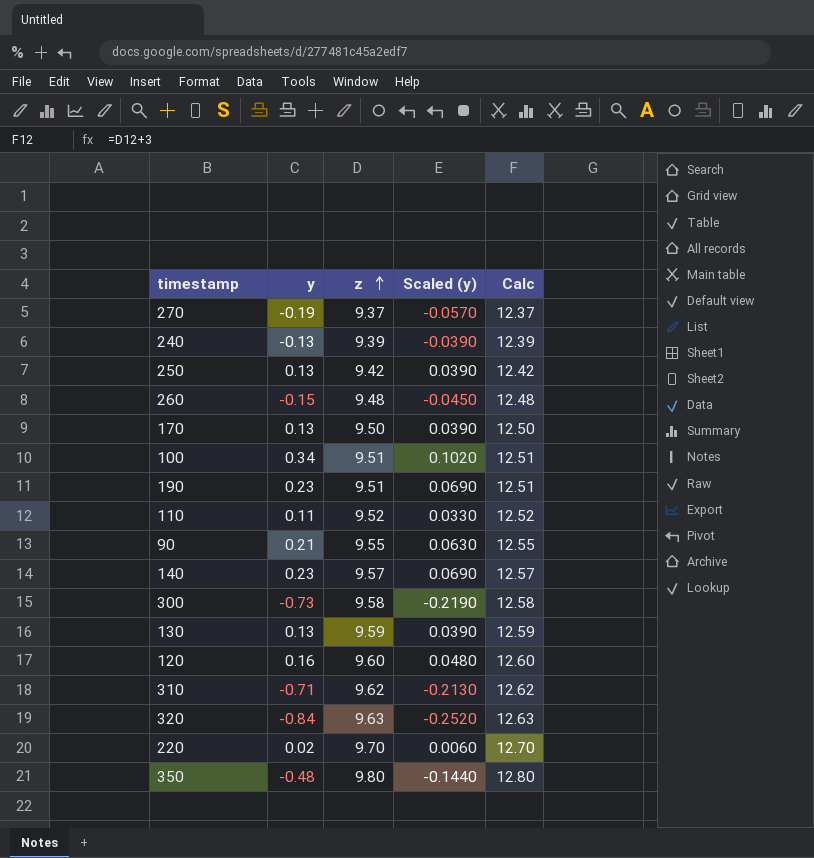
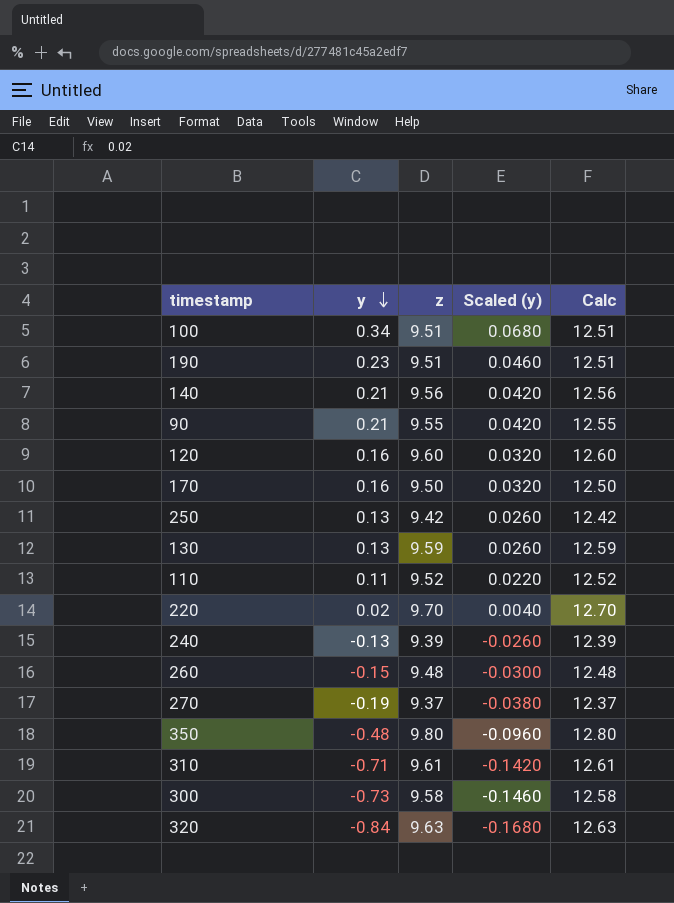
row order: z ascending -> y descending
column Scaled (y) | formula: [y] * 0.3 -> [y] * 0.2
140 | y: 0.23 -> 0.21
140 | z: 9.57 -> 9.56
140 | Calc: 12.57 -> 12.56
170 | y: 0.13 -> 0.16
310 | z: 9.62 -> 9.61
310 | Calc: 12.62 -> 12.61

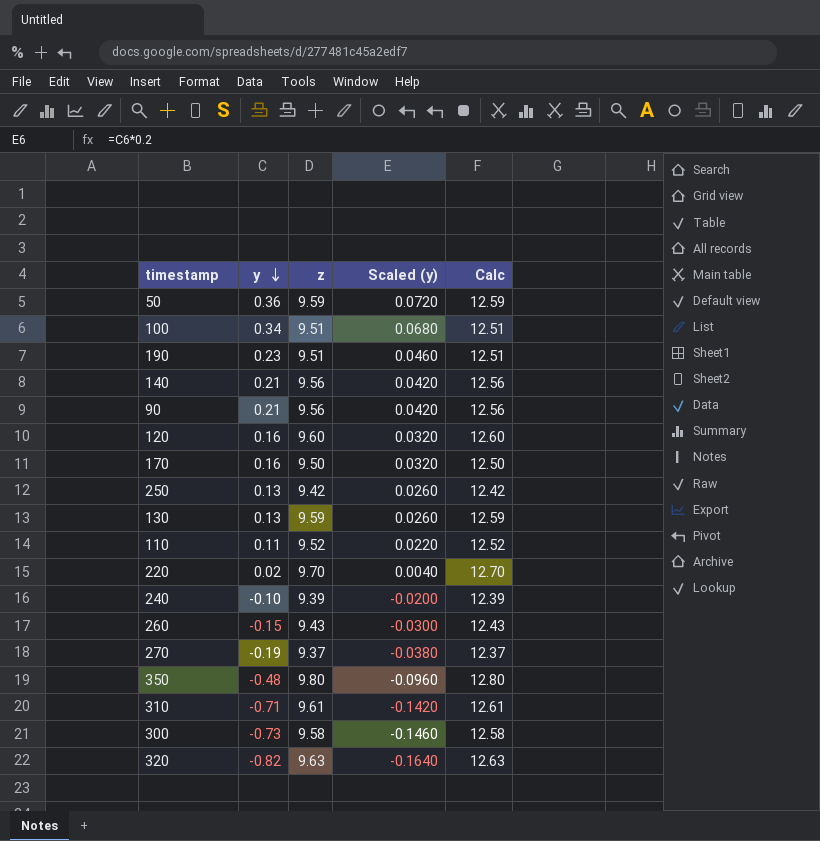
row 50: none -> 0.36 | 9.59 | 0.0720 | 12.59
90 | z: 9.55 -> 9.56
90 | Calc: 12.55 -> 12.56
240 | y: -0.13 -> -0.10
240 | Scaled (y): -0.0260 -> -0.0200
260 | z: 9.48 -> 9.43
260 | Calc: 12.48 -> 12.43
320 | y: -0.84 -> -0.82
320 | Scaled (y): -0.1680 -> -0.1640

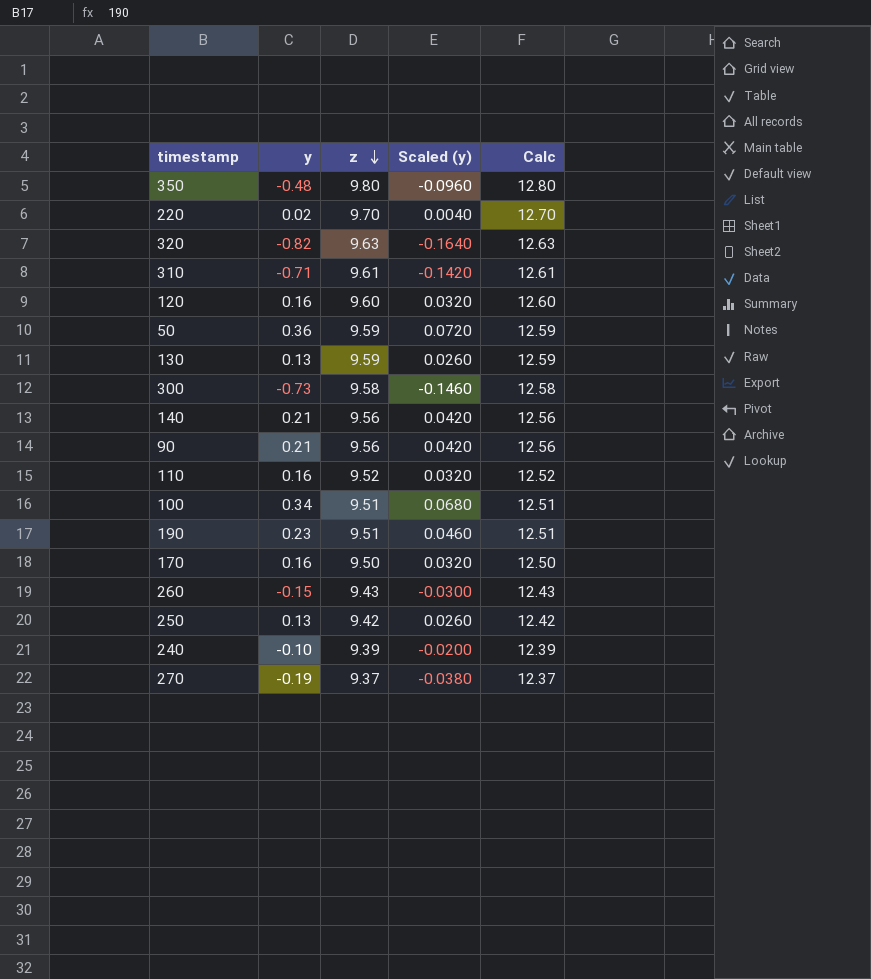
row order: y descending -> z descending
110 | y: 0.11 -> 0.16
110 | Scaled (y): 0.0220 -> 0.0320

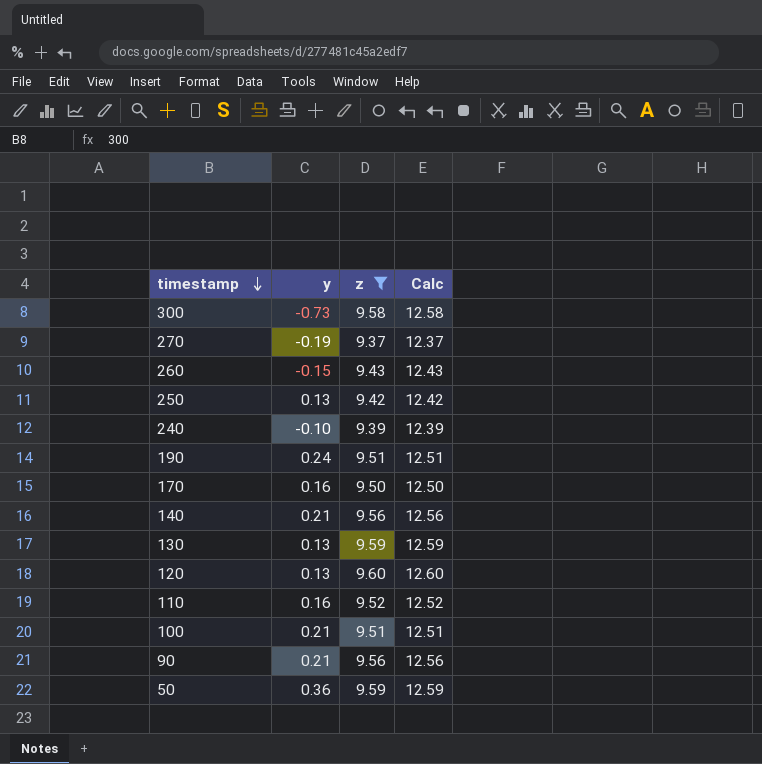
filter: none -> z <= 9.60
row order: z descending -> timestamp descending
column Scaled (y) | formula: [y] * 0.2 -> none
190 | y: 0.23 -> 0.24
120 | y: 0.16 -> 0.13
100 | y: 0.34 -> 0.21

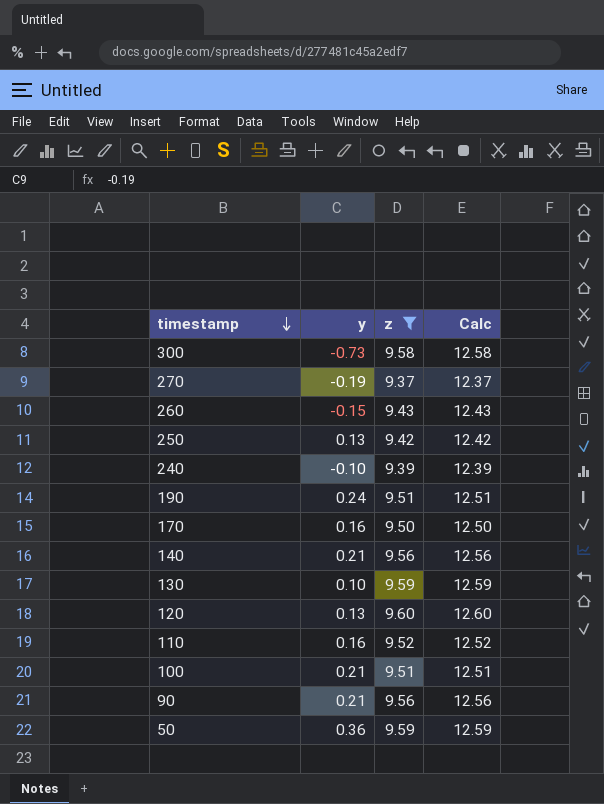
130 | y: 0.13 -> 0.10

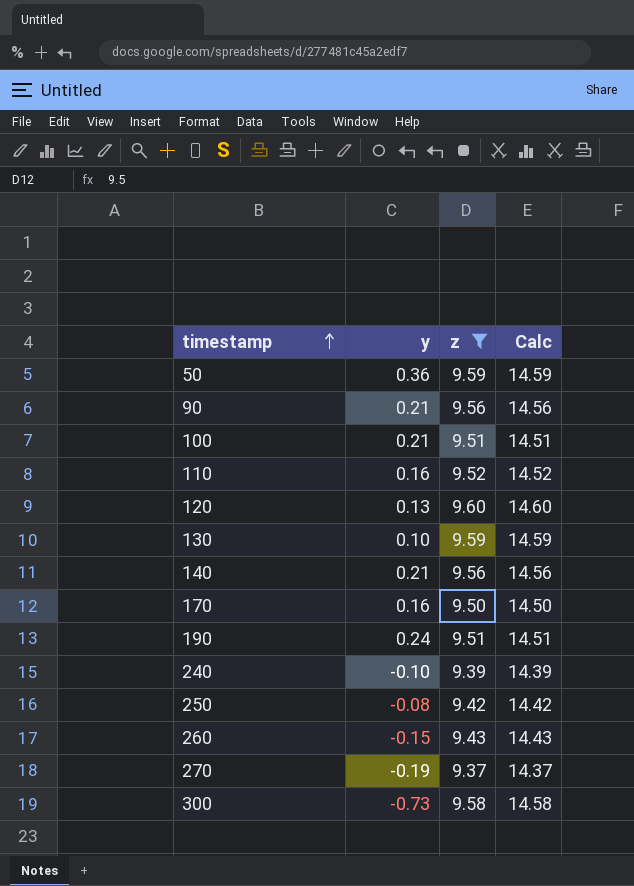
row order: timestamp descending -> timestamp ascending
column Calc | formula: [z] + 3 -> [z] + 5
250 | y: 0.13 -> -0.08

